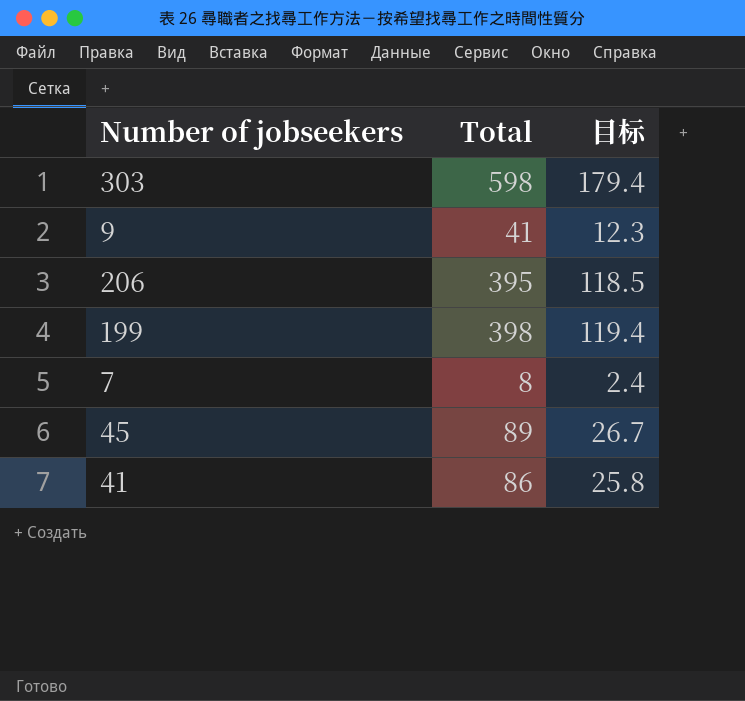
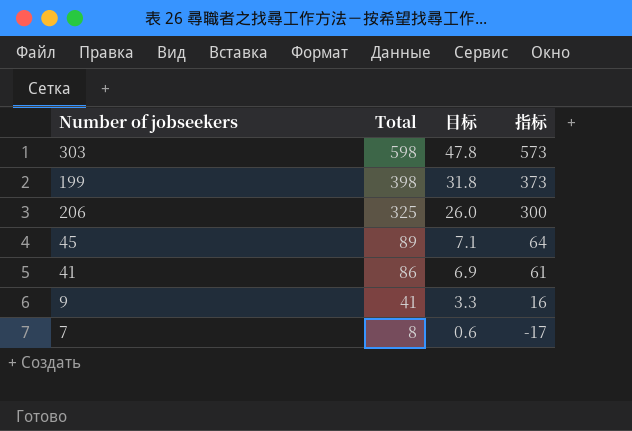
row order: none -> Total descending
column 目标 | formula: [Total] * 0.3 -> [Total] * 0.08
column 指标 | formula: none -> [Total] - 25
206 | Total: 395 -> 325

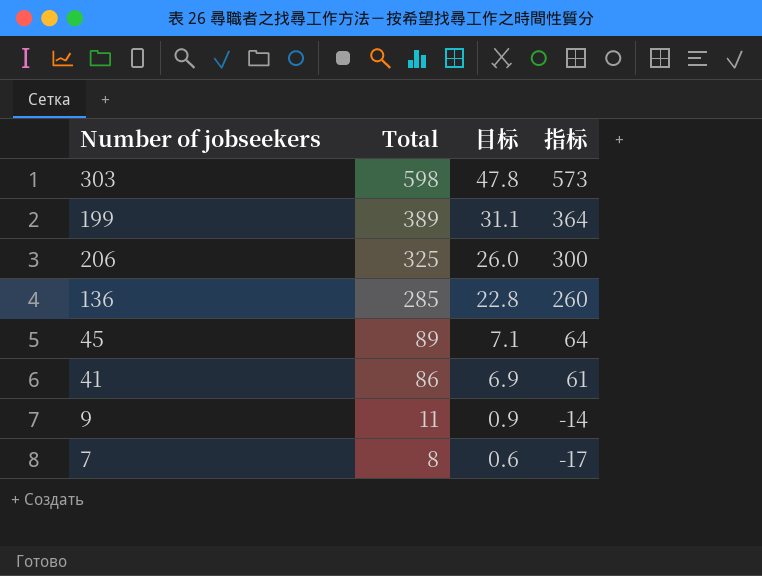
199 | Total: 398 -> 389
199 | 目标: 31.8 -> 31.1
199 | 指标: 373 -> 364
row 136: none -> 285 | 22.8 | 260
9 | Total: 41 -> 11
9 | 目标: 3.3 -> 0.9
9 | 指标: 16 -> -14

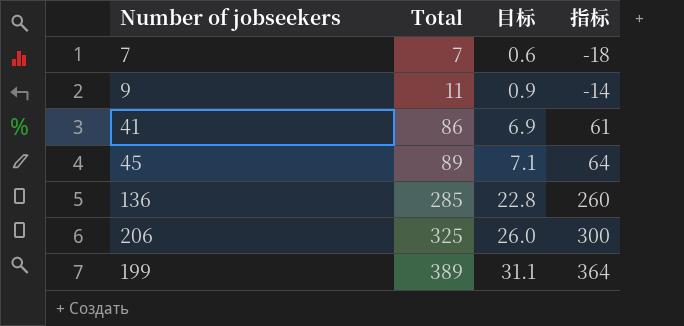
row order: Total descending -> Total ascending
row 303: 598 | 47.8 | 573 -> none
7 | Total: 8 -> 7
7 | 指标: -17 -> -18

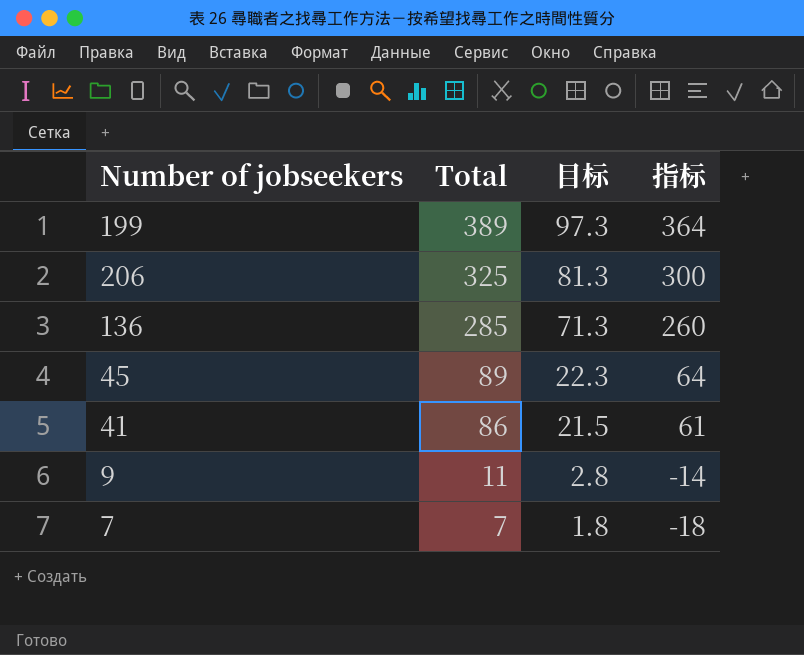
row order: Total ascending -> Total descending
column 目标 | formula: [Total] * 0.08 -> [Total] * 0.25

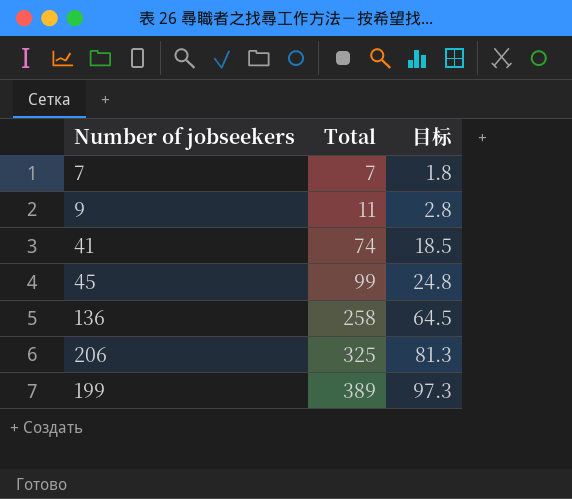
row order: Total descending -> Total ascending
column 指标 | formula: [Total] - 25 -> none
41 | Total: 86 -> 74
41 | 目标: 21.5 -> 18.5
45 | Total: 89 -> 99
45 | 目标: 22.3 -> 24.8
136 | Total: 285 -> 258
136 | 目标: 71.3 -> 64.5

